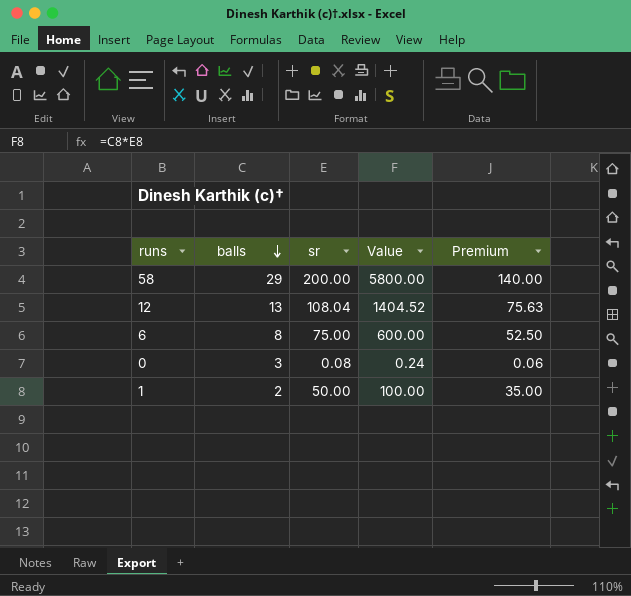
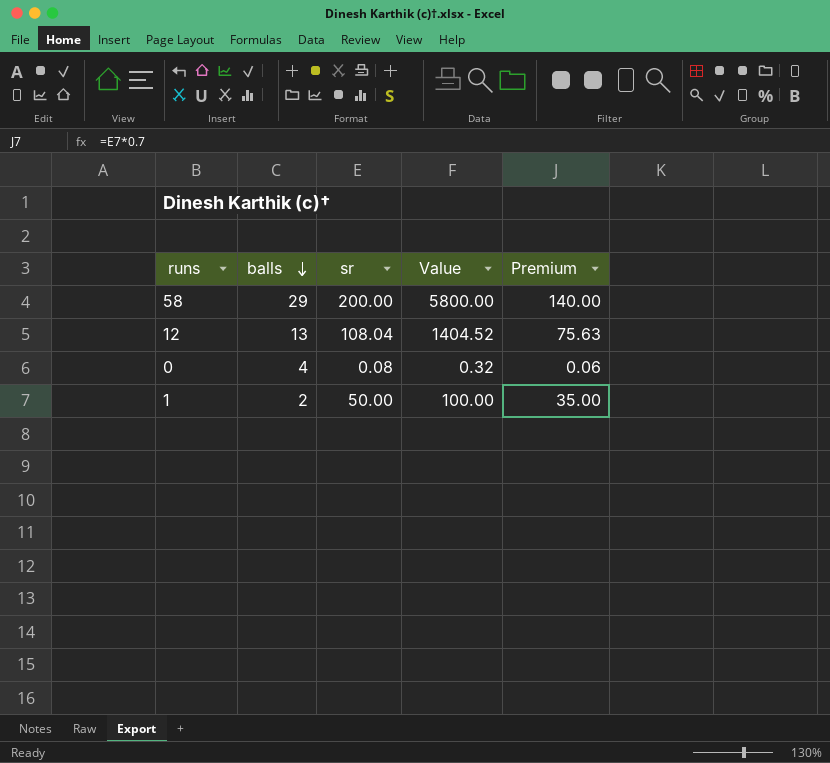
row 6: 8 | 75.00 | 600.00 | 52.50 -> none
0 | balls: 3 -> 4
0 | Value: 0.24 -> 0.32

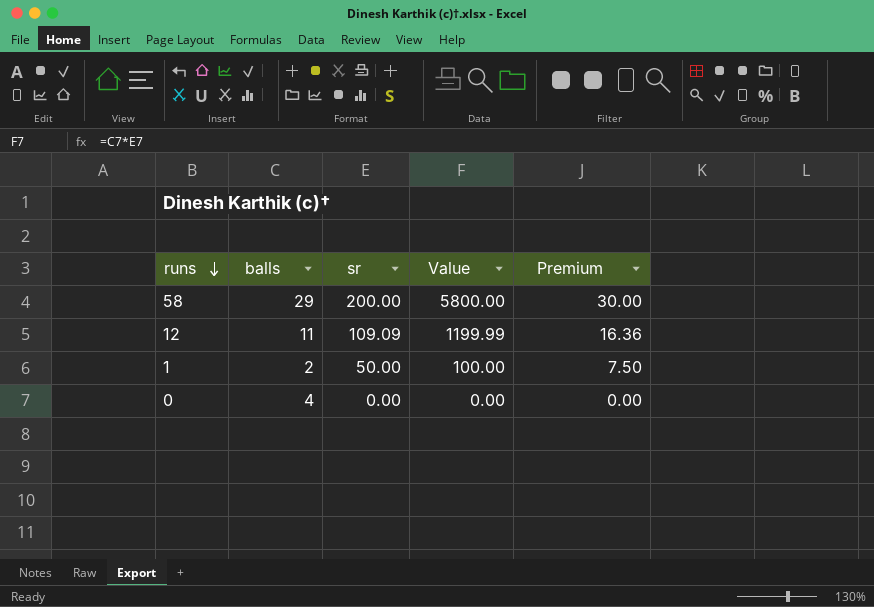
row order: balls descending -> runs descending
column Premium | formula: [sr] * 0.7 -> [sr] * 0.15
12 | balls: 13 -> 11
12 | sr: 108.04 -> 109.09
12 | Value: 1404.52 -> 1199.99
0 | sr: 0.08 -> 0.00
0 | Value: 0.32 -> 0.00

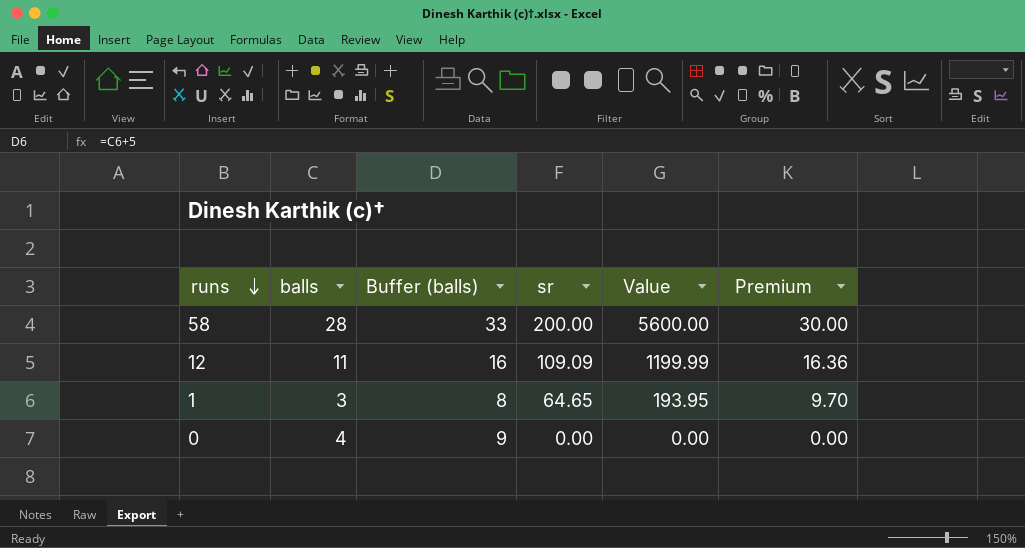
column Buffer (balls) | formula: none -> [balls] + 5
58 | balls: 29 -> 28
58 | Value: 5800.00 -> 5600.00
1 | balls: 2 -> 3
1 | sr: 50.00 -> 64.65
1 | Value: 100.00 -> 193.95
1 | Premium: 7.50 -> 9.70

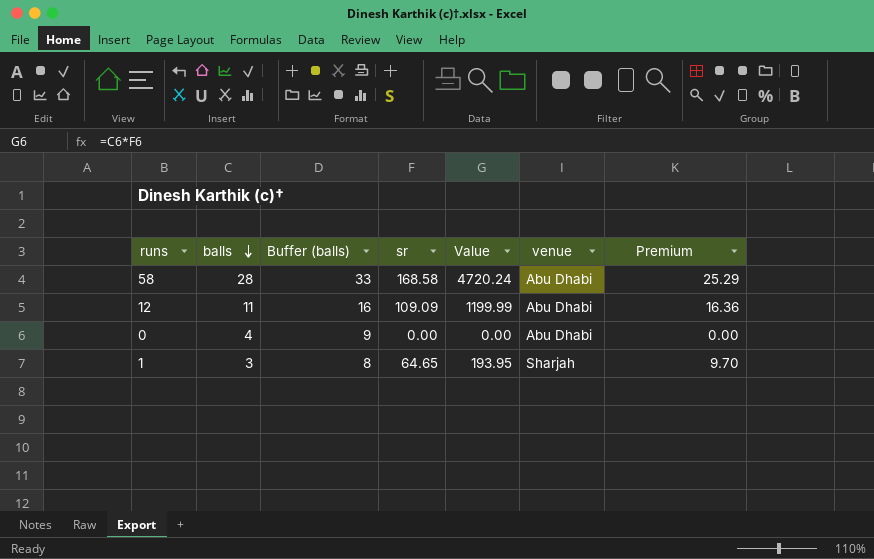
row order: runs descending -> balls descending
column venue | position: none -> 6
58 | sr: 200.00 -> 168.58
58 | Value: 5600.00 -> 4720.24
58 | Premium: 30.00 -> 25.29

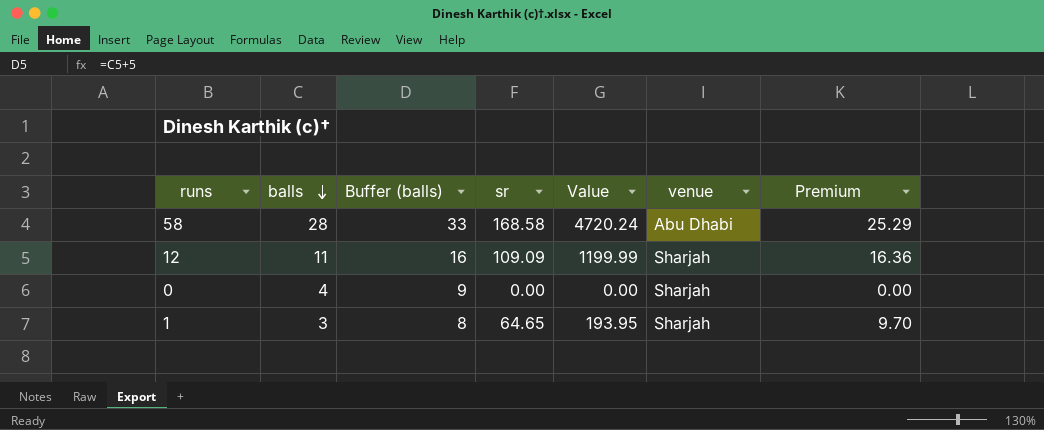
12 | venue: Abu Dhabi -> Sharjah
0 | venue: Abu Dhabi -> Sharjah

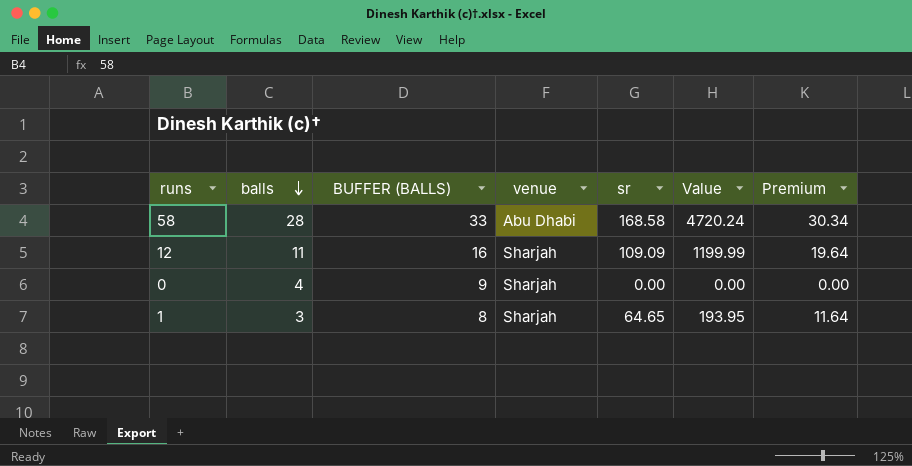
column name: Buffer (balls) -> BUFFER (BALLS)
column venue | position: 6 -> 4
column Premium | formula: [sr] * 0.15 -> [sr] * 0.18

